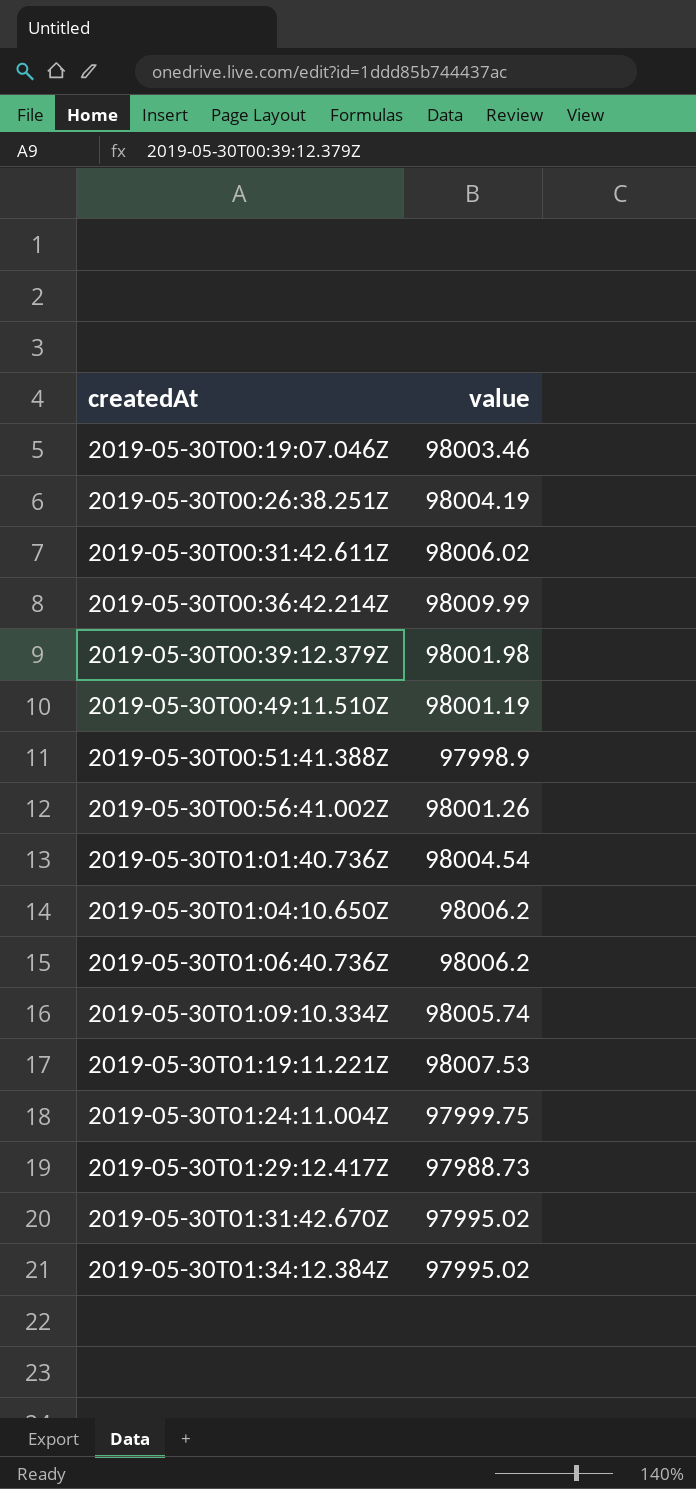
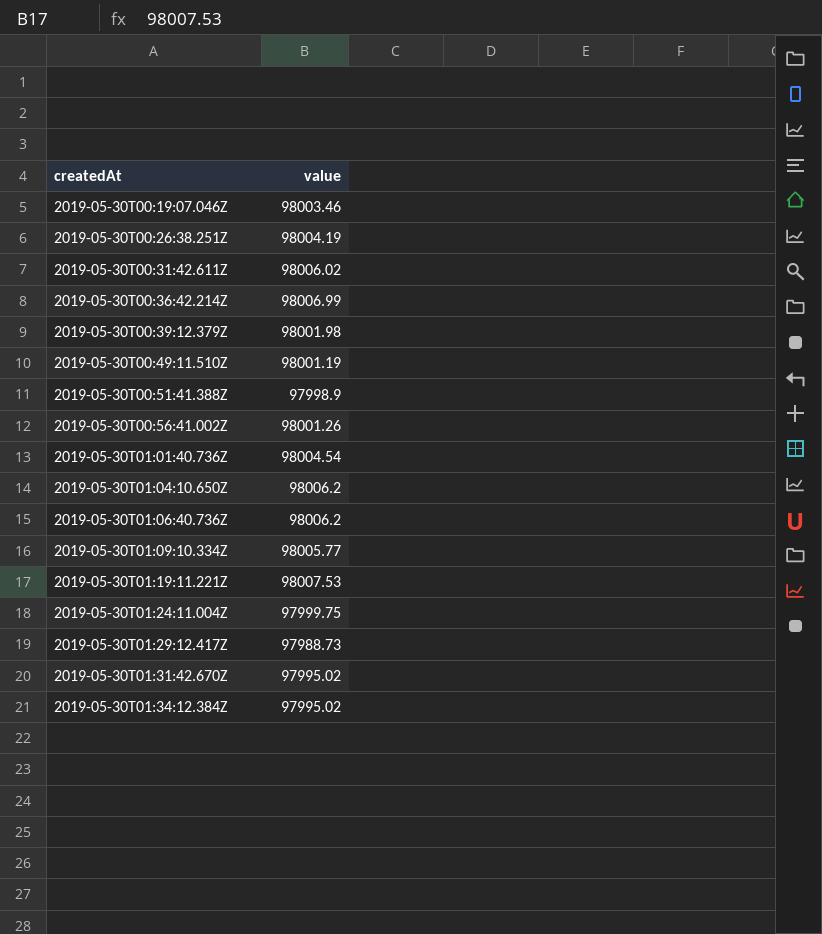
2019-05-30T00:36:42.214Z | value: 98009.99 -> 98006.99
2019-05-30T01:09:10.334Z | value: 98005.74 -> 98005.77

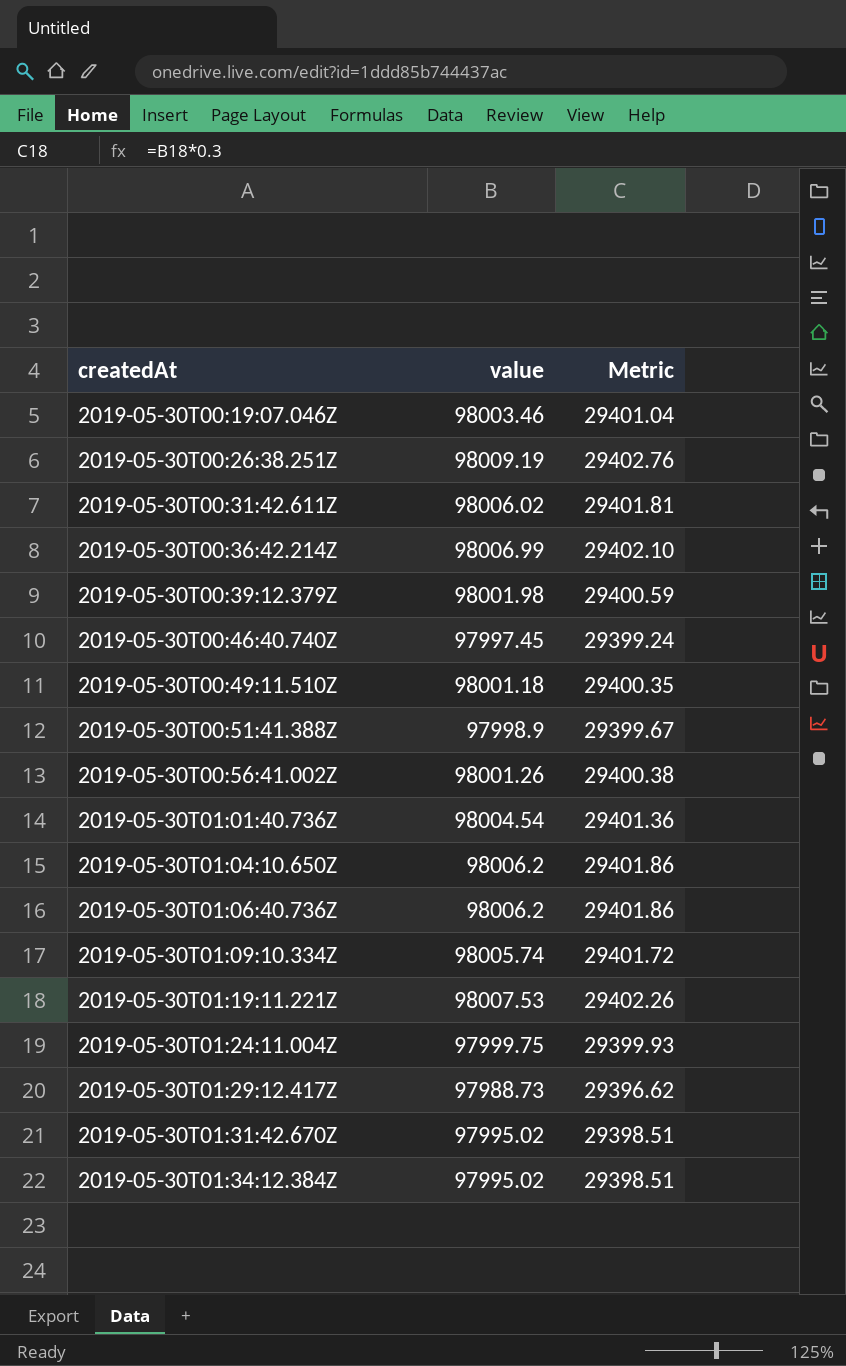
column Metric | formula: none -> [value] * 0.3
2019-05-30T00:26:38.251Z | value: 98004.19 -> 98009.19
row 2019-05-30T00:46:40.740Z: none -> 97997.45 | 29399.24
2019-05-30T00:49:11.510Z | value: 98001.19 -> 98001.18
2019-05-30T01:09:10.334Z | value: 98005.77 -> 98005.74

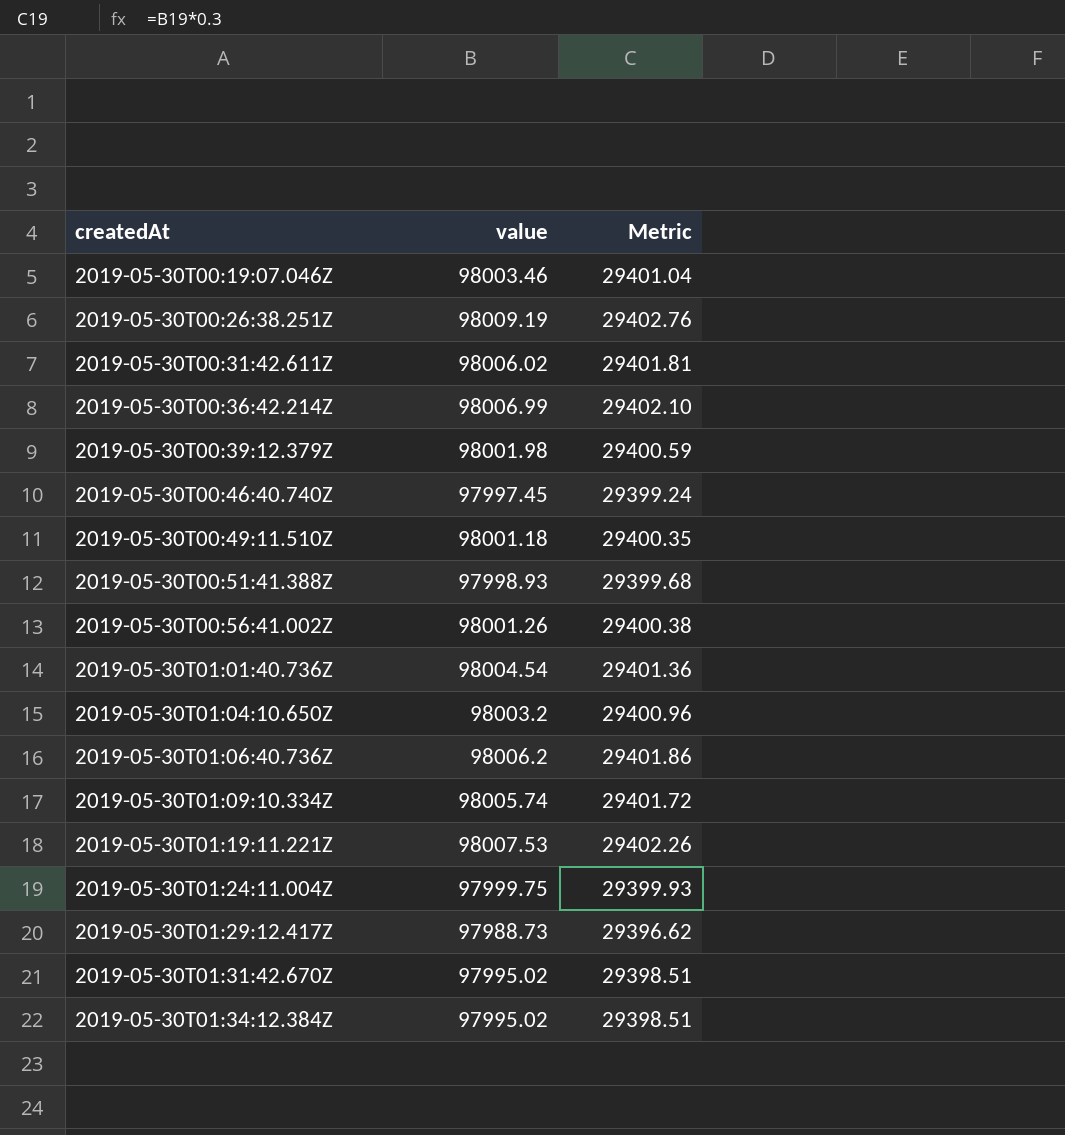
2019-05-30T00:51:41.388Z | value: 97998.9 -> 97998.93
2019-05-30T00:51:41.388Z | Metric: 29399.67 -> 29399.68
2019-05-30T01:04:10.650Z | value: 98006.2 -> 98003.2
2019-05-30T01:04:10.650Z | Metric: 29401.86 -> 29400.96

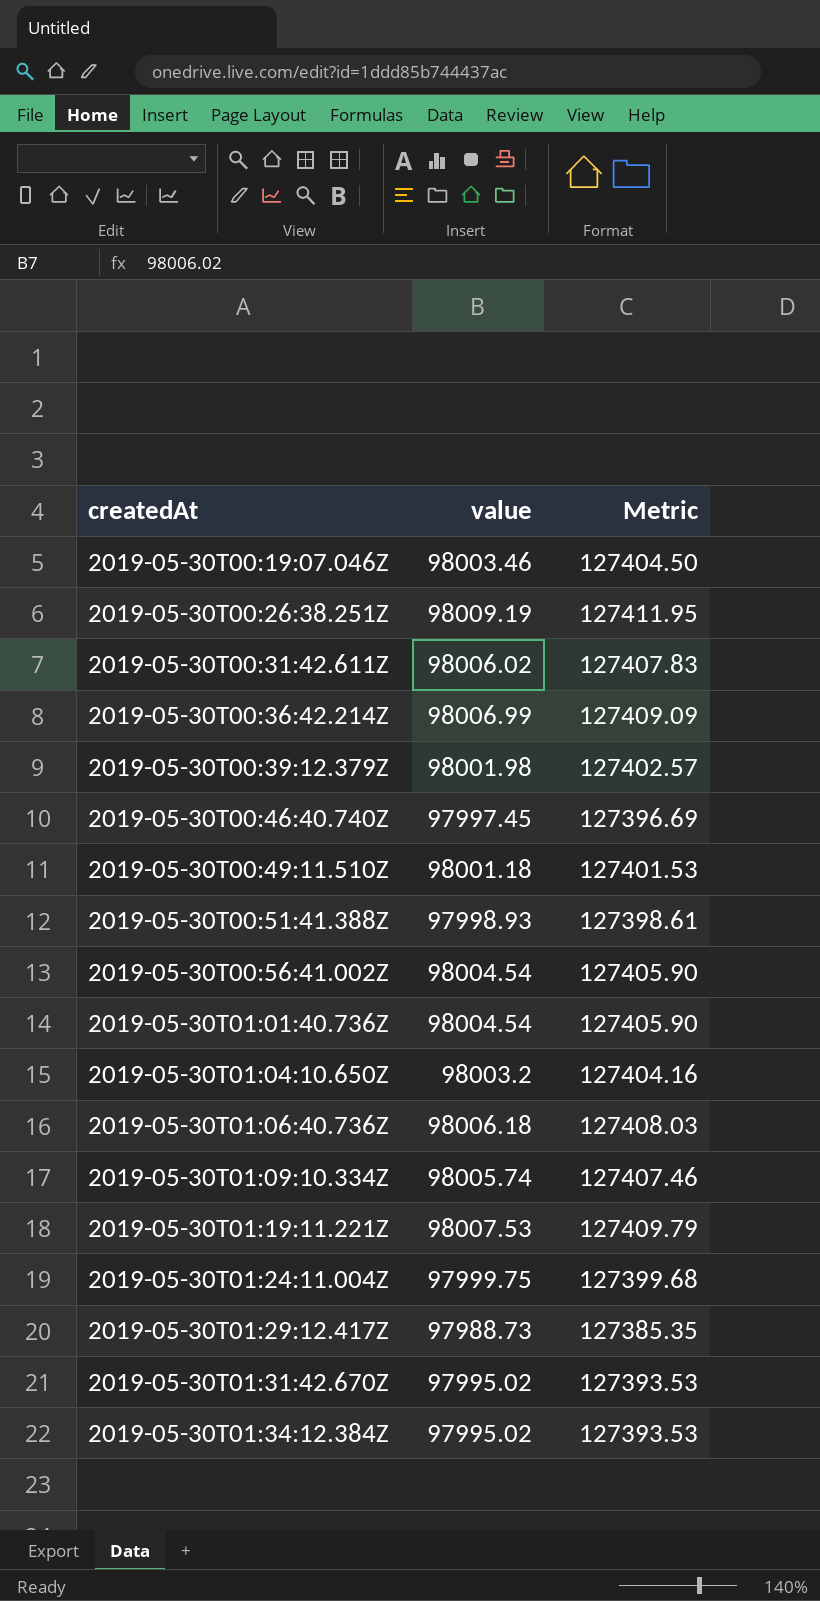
column Metric | formula: [value] * 0.3 -> [value] * 1.3
2019-05-30T00:56:41.002Z | value: 98001.26 -> 98004.54
2019-05-30T01:06:40.736Z | value: 98006.2 -> 98006.18

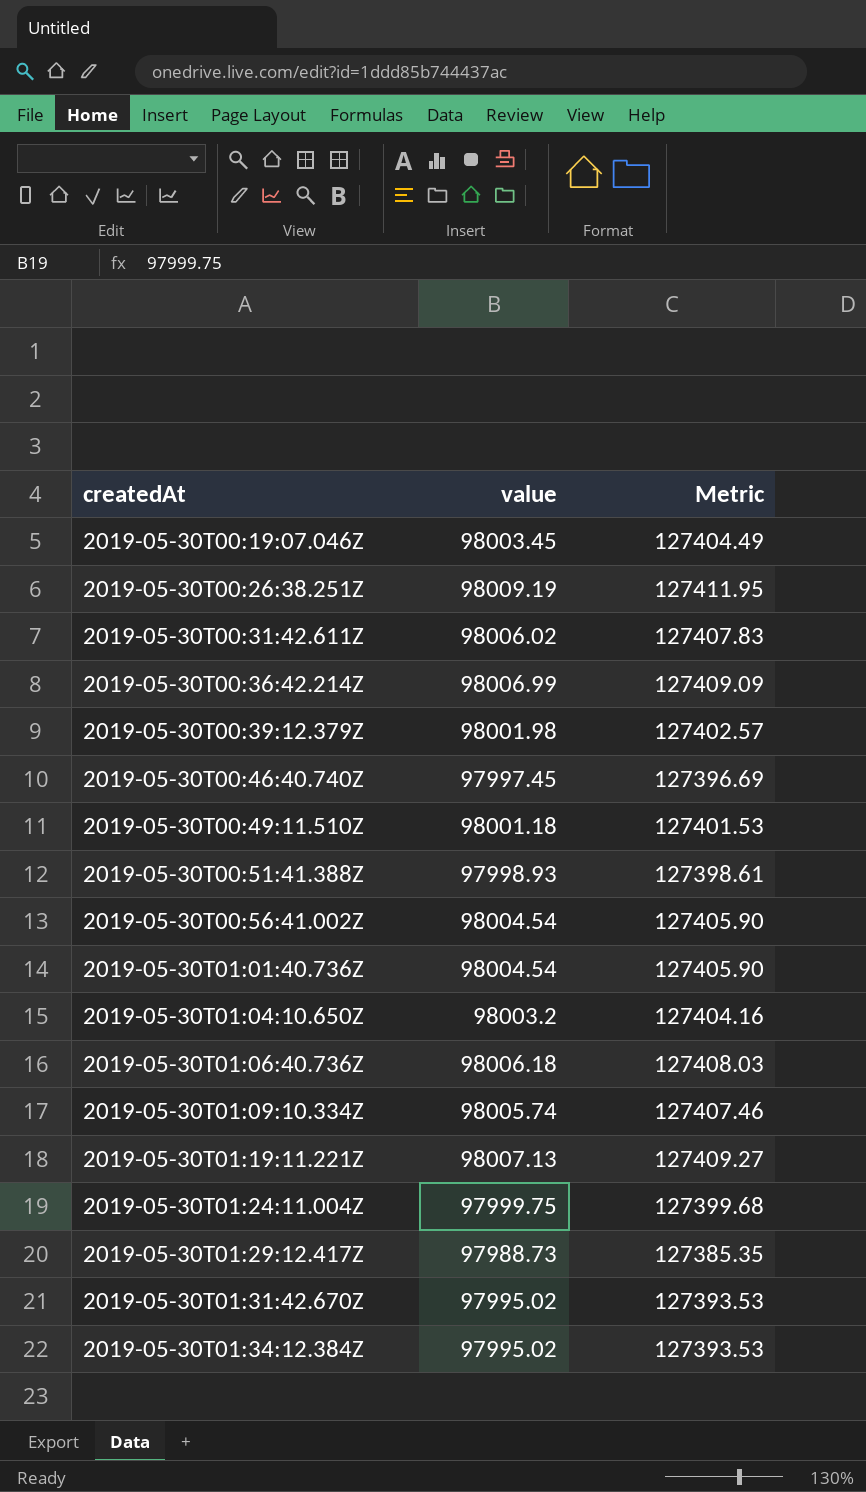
2019-05-30T00:19:07.046Z | value: 98003.46 -> 98003.45
2019-05-30T00:19:07.046Z | Metric: 127404.50 -> 127404.49
2019-05-30T01:19:11.221Z | value: 98007.53 -> 98007.13
2019-05-30T01:19:11.221Z | Metric: 127409.79 -> 127409.27

